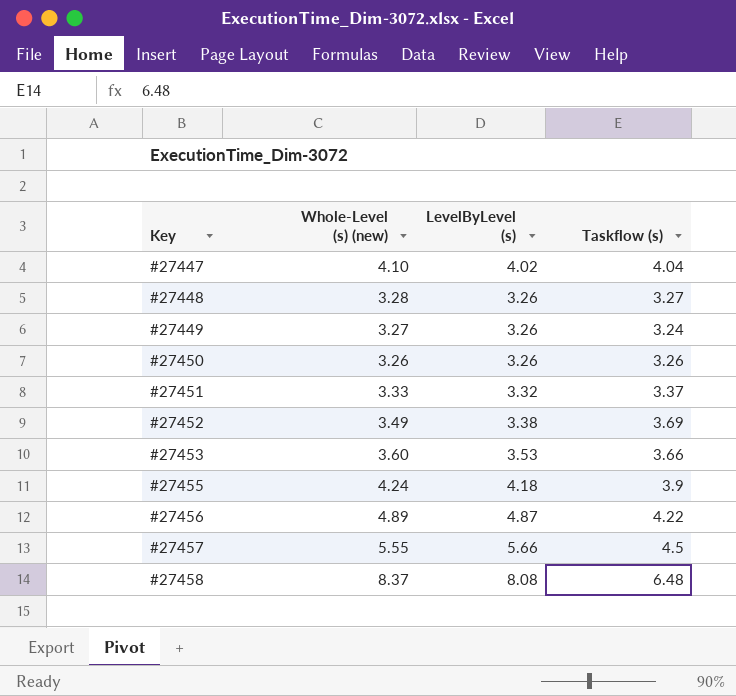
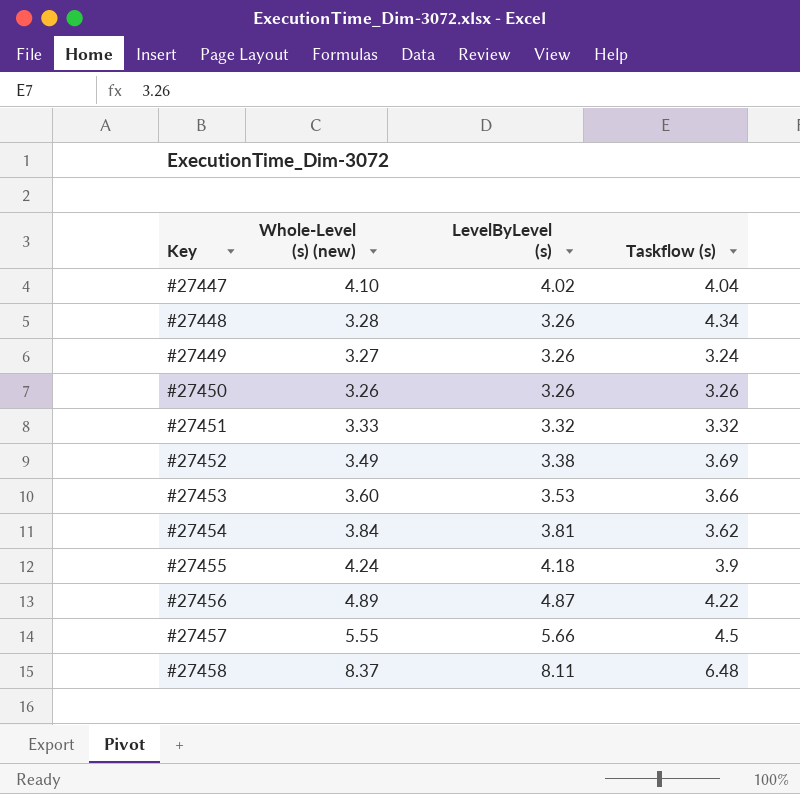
#27448 | Taskflow (s): 3.27 -> 4.34
#27451 | Taskflow (s): 3.37 -> 3.32
row #27454: none -> 3.84 | 3.81 | 3.62
#27458 | LevelByLevel (s): 8.08 -> 8.11

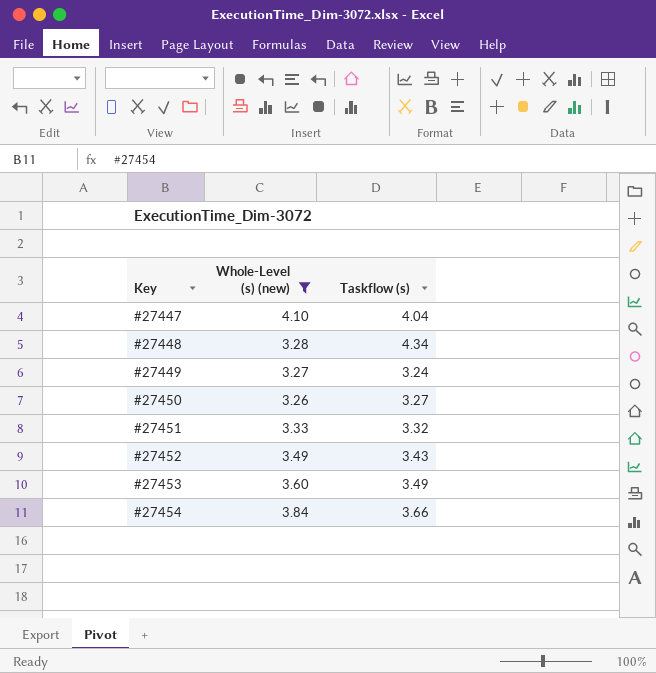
filter: none -> Whole-Level (s) (new) <= 4.10
column LevelByLevel (s) | position: 3 -> none
#27450 | Taskflow (s): 3.26 -> 3.27
#27452 | Taskflow (s): 3.69 -> 3.43
#27453 | Taskflow (s): 3.66 -> 3.49
#27454 | Taskflow (s): 3.62 -> 3.66

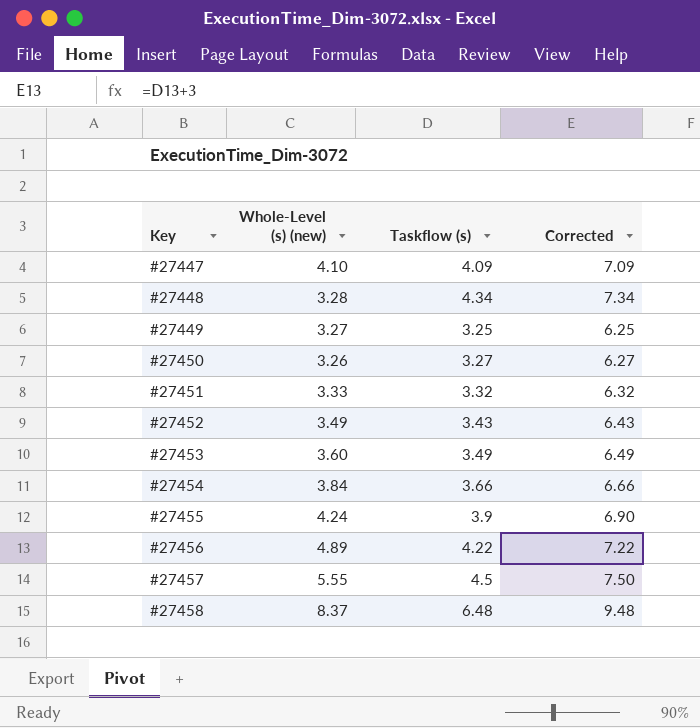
filter: Whole-Level (s) (new) <= 4.10 -> none
column Corrected | formula: none -> [Taskflow (s)] + 3
#27447 | Taskflow (s): 4.04 -> 4.09
#27449 | Taskflow (s): 3.24 -> 3.25

